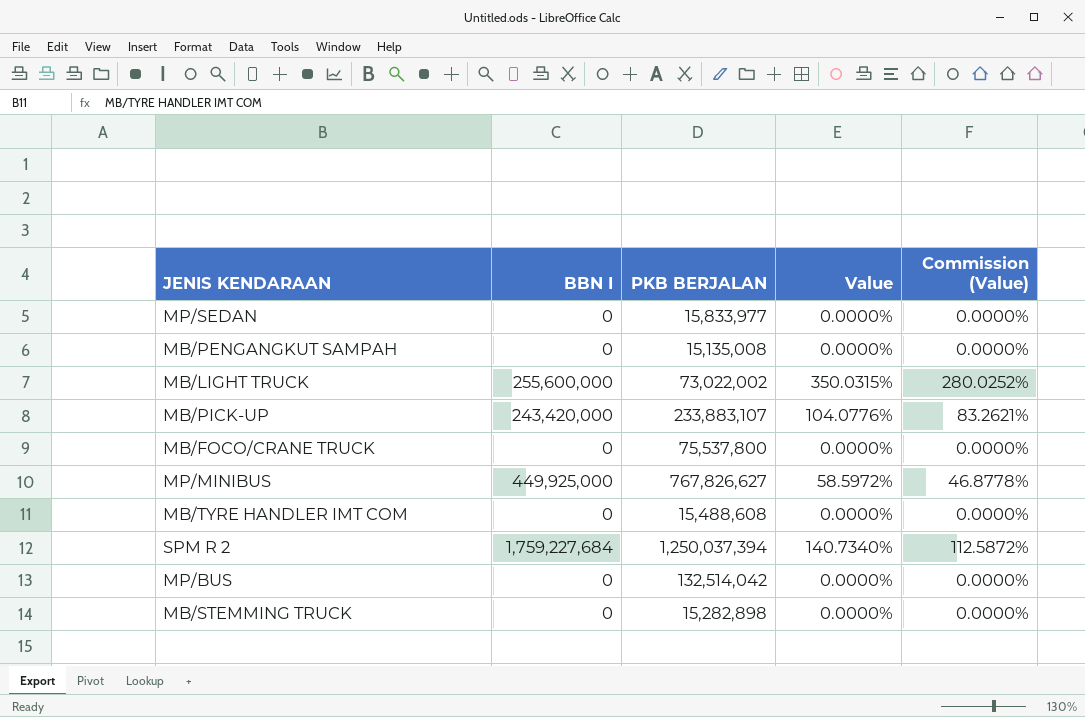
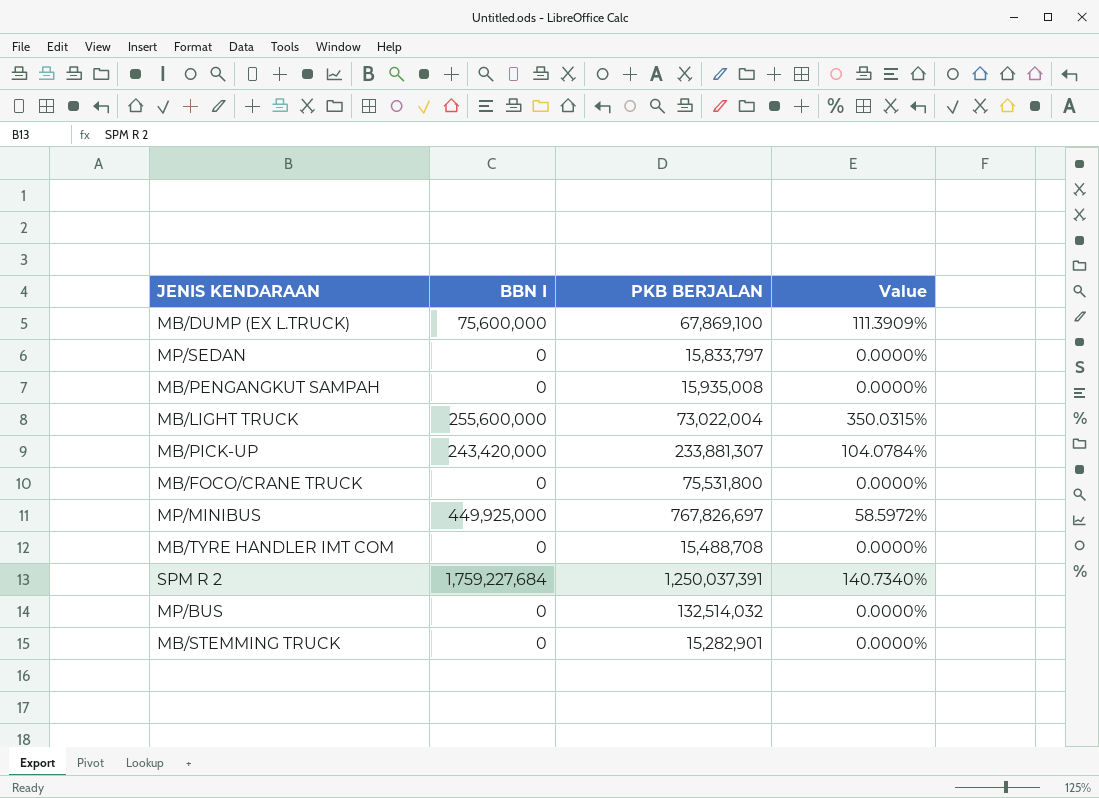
column Commission (Value) | formula: [Value] * 0.8 -> none
row MB/DUMP (EX L.TRUCK): none -> 75,600,000 | 67,869,100 | 111.3909%
MP/SEDAN | PKB BERJALAN: 15,833,977 -> 15,833,797
MB/PENGANGKUT SAMPAH | PKB BERJALAN: 15,135,008 -> 15,935,008
MB/LIGHT TRUCK | PKB BERJALAN: 73,022,002 -> 73,022,004
MB/PICK-UP | PKB BERJALAN: 233,883,107 -> 233,881,307
MB/PICK-UP | Value: 104.0776% -> 104.0784%
MB/FOCO/CRANE TRUCK | PKB BERJALAN: 75,537,800 -> 75,531,800
MP/MINIBUS | PKB BERJALAN: 767,826,627 -> 767,826,697
MB/TYRE HANDLER IMT COM | PKB BERJALAN: 15,488,608 -> 15,488,708
SPM R 2 | PKB BERJALAN: 1,250,037,394 -> 1,250,037,391
MP/BUS | PKB BERJALAN: 132,514,042 -> 132,514,032
MB/STEMMING TRUCK | PKB BERJALAN: 15,282,898 -> 15,282,901

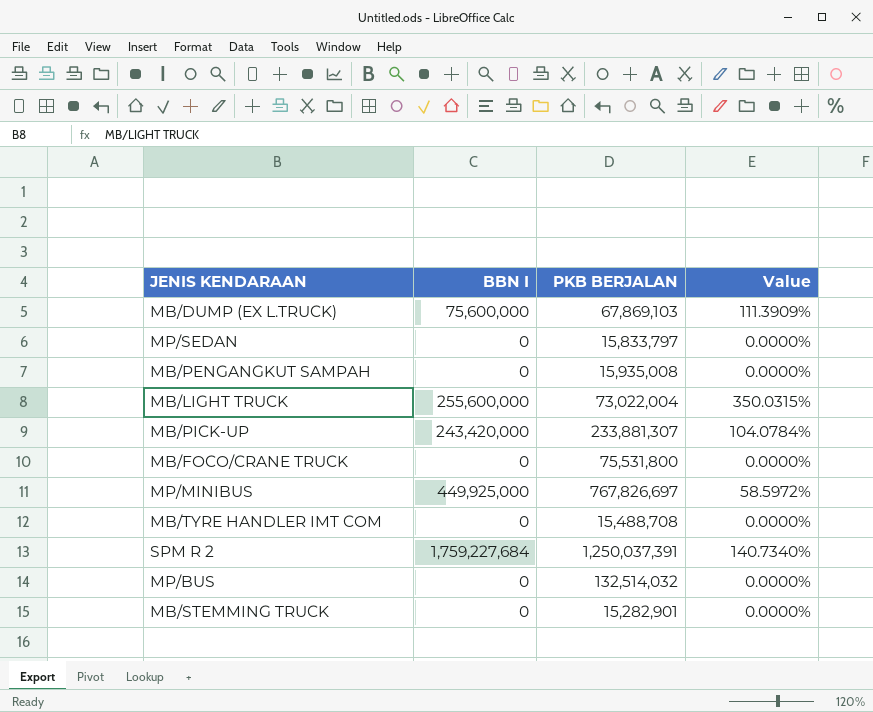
MB/DUMP (EX L.TRUCK) | PKB BERJALAN: 67,869,100 -> 67,869,103

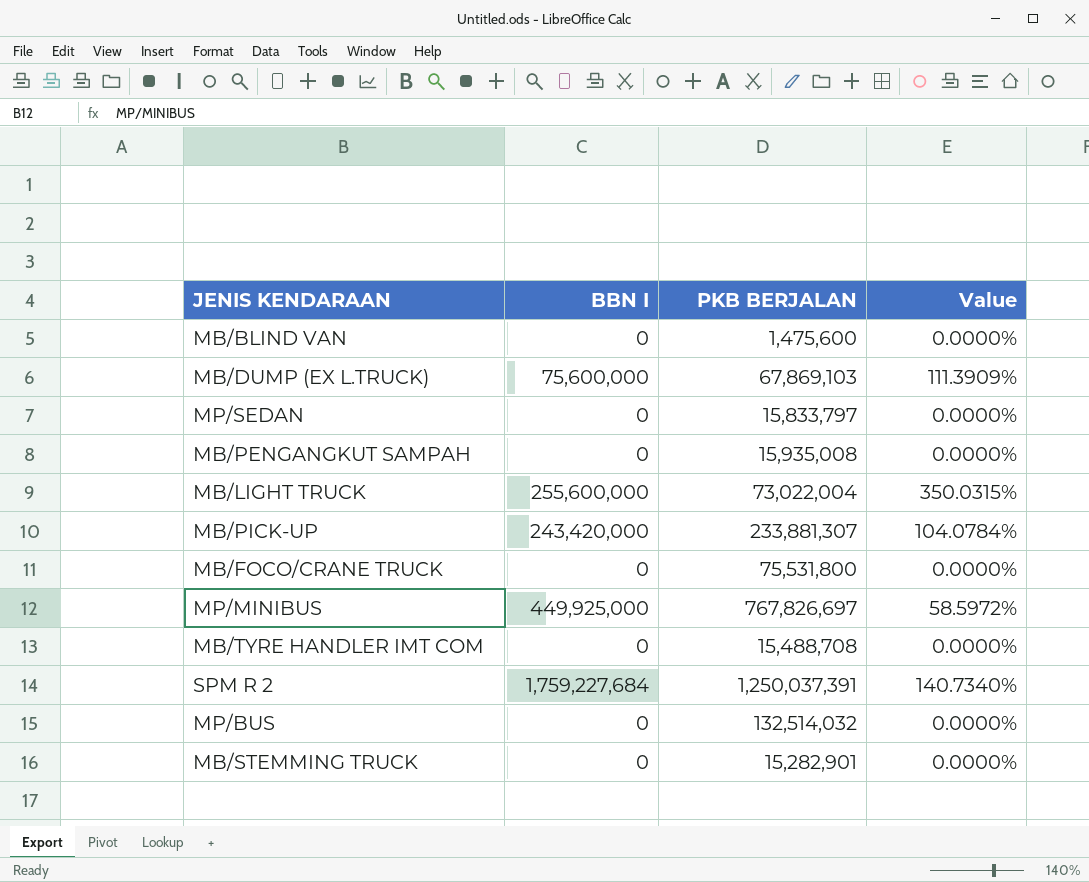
row MB/BLIND VAN: none -> 0 | 1,475,600 | 0.0000%

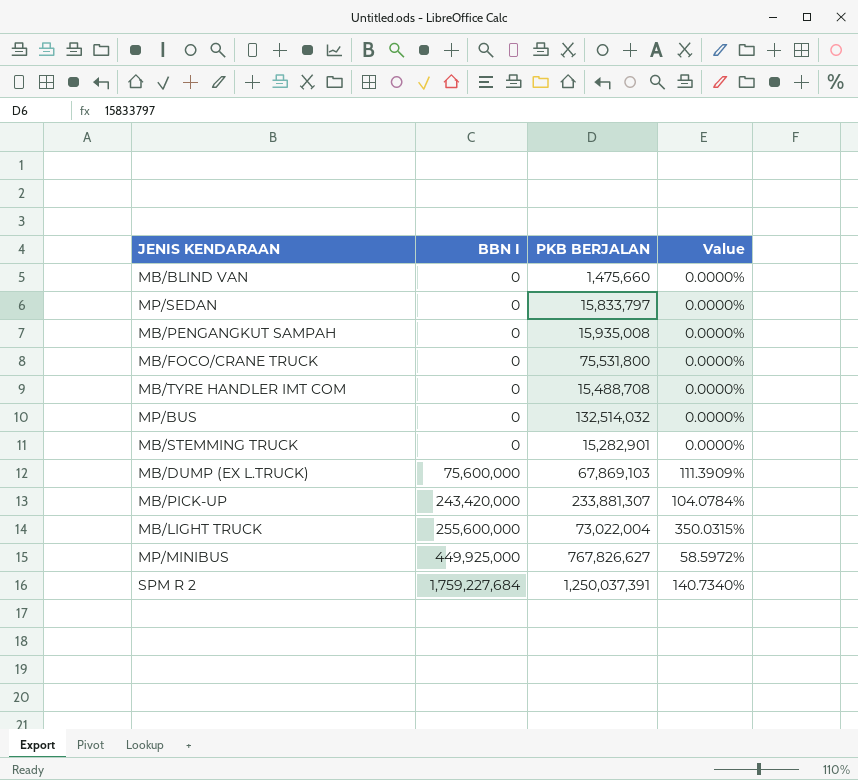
row order: none -> BBN I ascending
MB/BLIND VAN | PKB BERJALAN: 1,475,600 -> 1,475,660
MP/MINIBUS | PKB BERJALAN: 767,826,697 -> 767,826,627

